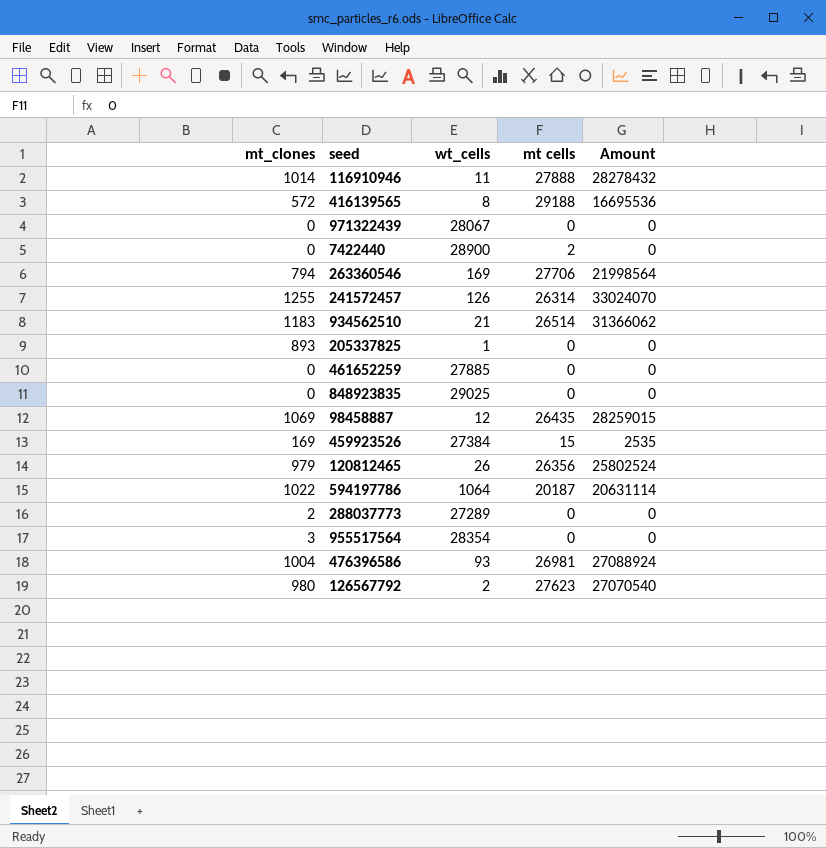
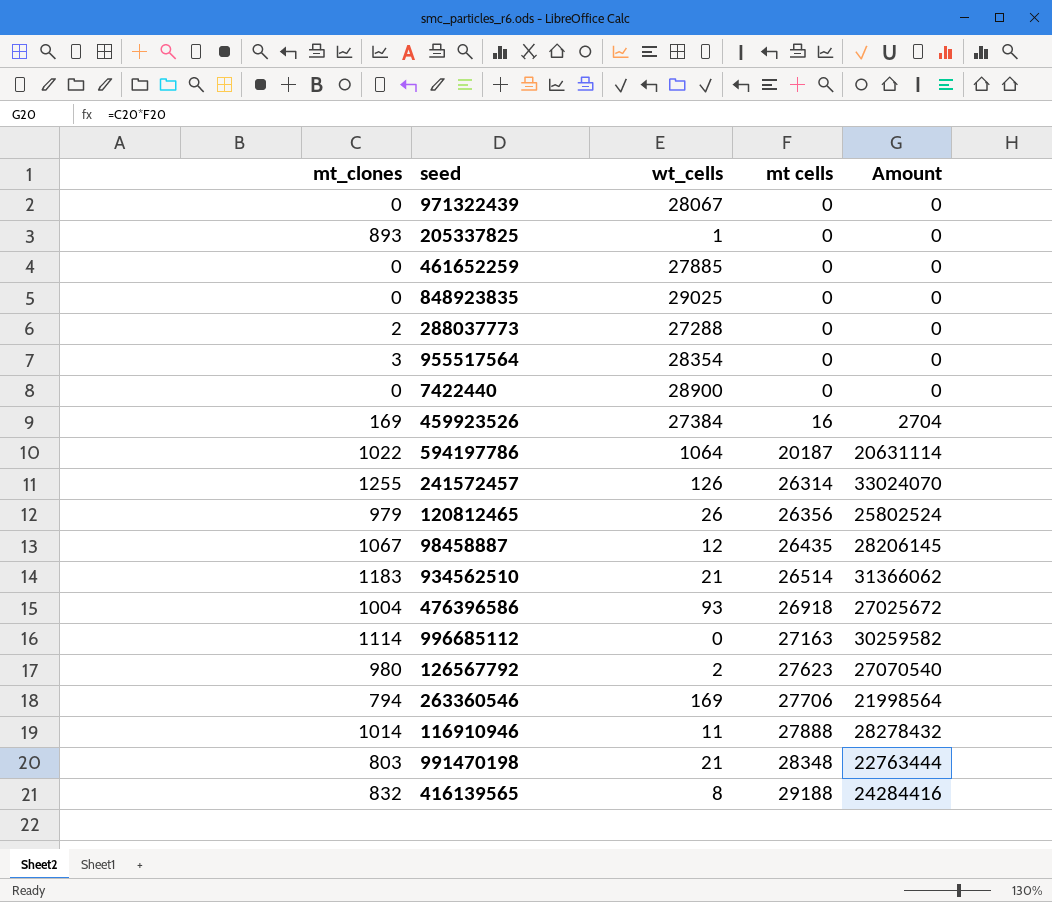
row order: none -> mt cells ascending
288037773 | wt_cells: 27289 -> 27288
7422440 | mt cells: 2 -> 0
459923526 | mt cells: 15 -> 16
459923526 | Amount: 2535 -> 2704
98458887 | mt_clones: 1069 -> 1067
98458887 | Amount: 28259015 -> 28206145
476396586 | mt cells: 26981 -> 26918
476396586 | Amount: 27088924 -> 27025672
row 996685112: none -> 1114 | 0 | 27163 | 30259582
row 991470198: none -> 803 | 21 | 28348 | 22763444
416139565 | mt_clones: 572 -> 832
416139565 | Amount: 16695536 -> 24284416

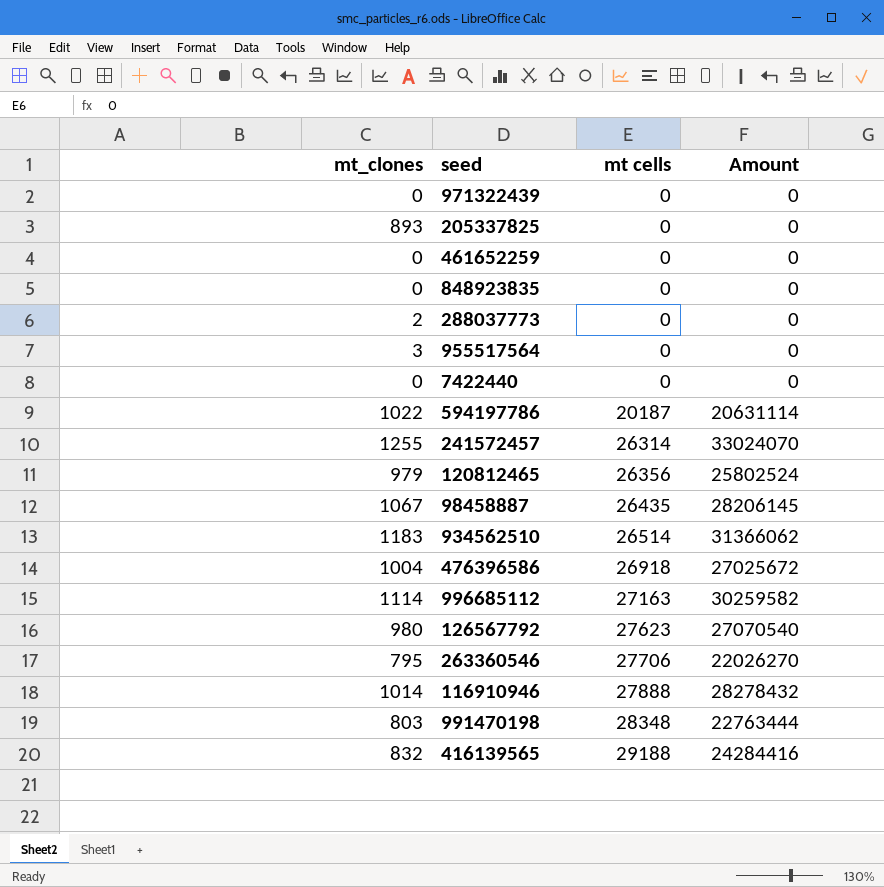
column wt_cells | position: 3 -> none
row 459923526: 169 | 27384 | 16 | 2704 -> none
263360546 | mt_clones: 794 -> 795
263360546 | Amount: 21998564 -> 22026270

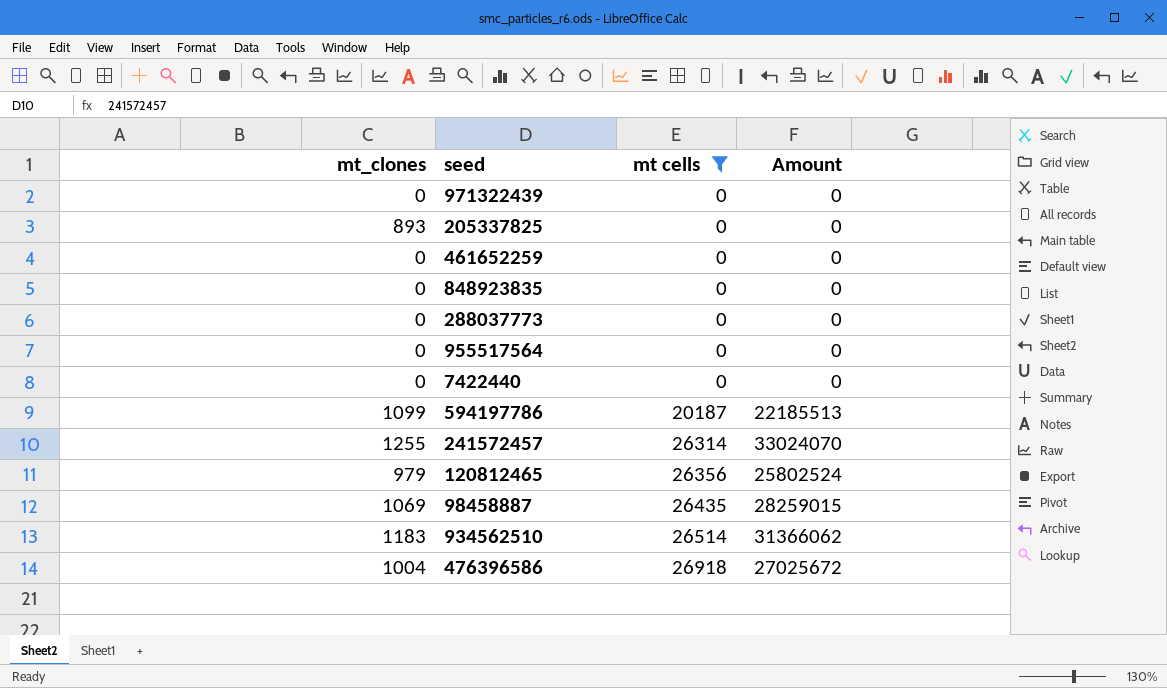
filter: none -> mt cells <= 26918
288037773 | mt_clones: 2 -> 0
955517564 | mt_clones: 3 -> 0
594197786 | mt_clones: 1022 -> 1099
594197786 | Amount: 20631114 -> 22185513
98458887 | mt_clones: 1067 -> 1069
98458887 | Amount: 28206145 -> 28259015

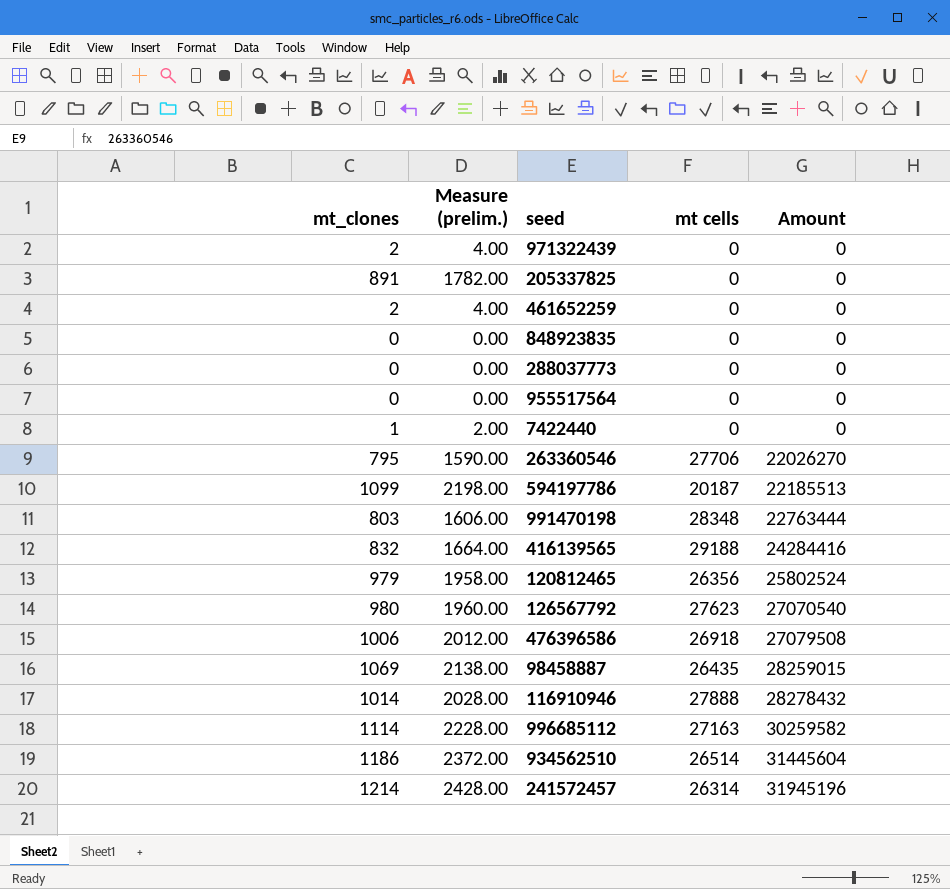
filter: mt cells <= 26918 -> none
row order: mt cells ascending -> Amount ascending
column Measure (prelim.) | formula: none -> [mt_clones] * 2
971322439 | mt_clones: 0 -> 2
205337825 | mt_clones: 893 -> 891
461652259 | mt_clones: 0 -> 2
7422440 | mt_clones: 0 -> 1
476396586 | mt_clones: 1004 -> 1006
476396586 | Amount: 27025672 -> 27079508
934562510 | mt_clones: 1183 -> 1186
934562510 | Amount: 31366062 -> 31445604
241572457 | mt_clones: 1255 -> 1214
241572457 | Amount: 33024070 -> 31945196

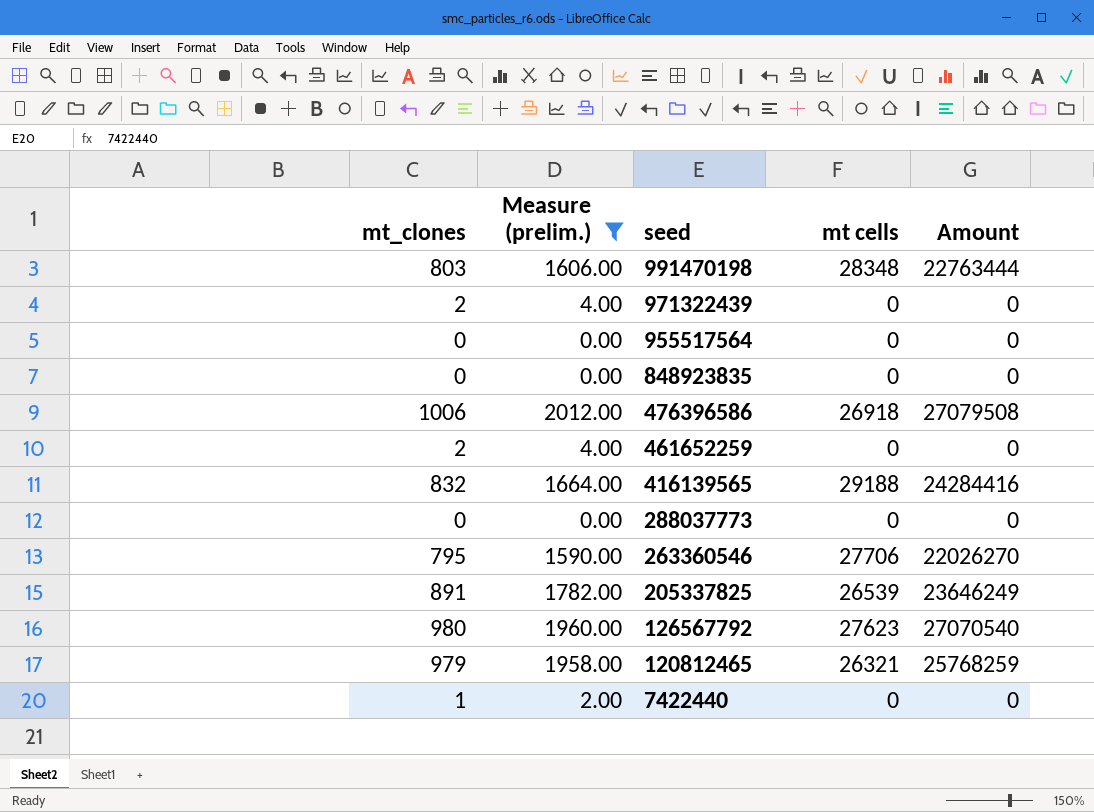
filter: none -> Measure (prelim.) <= 2012.00
row order: Amount ascending -> seed descending
205337825 | mt cells: 0 -> 26539
205337825 | Amount: 0 -> 23646249
120812465 | mt cells: 26356 -> 26321
120812465 | Amount: 25802524 -> 25768259

